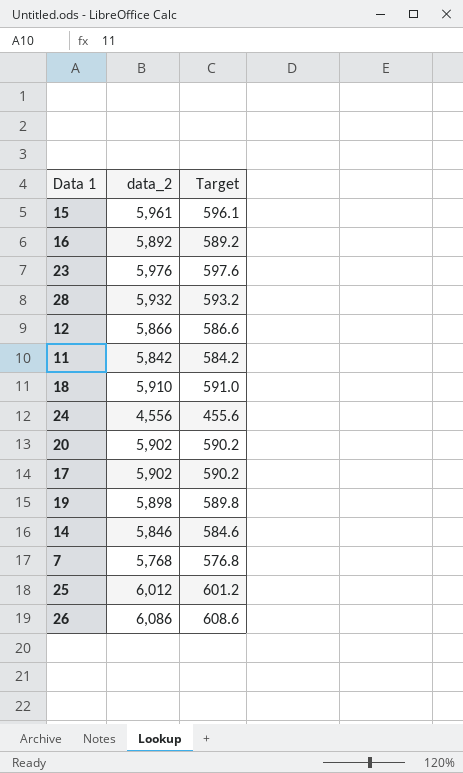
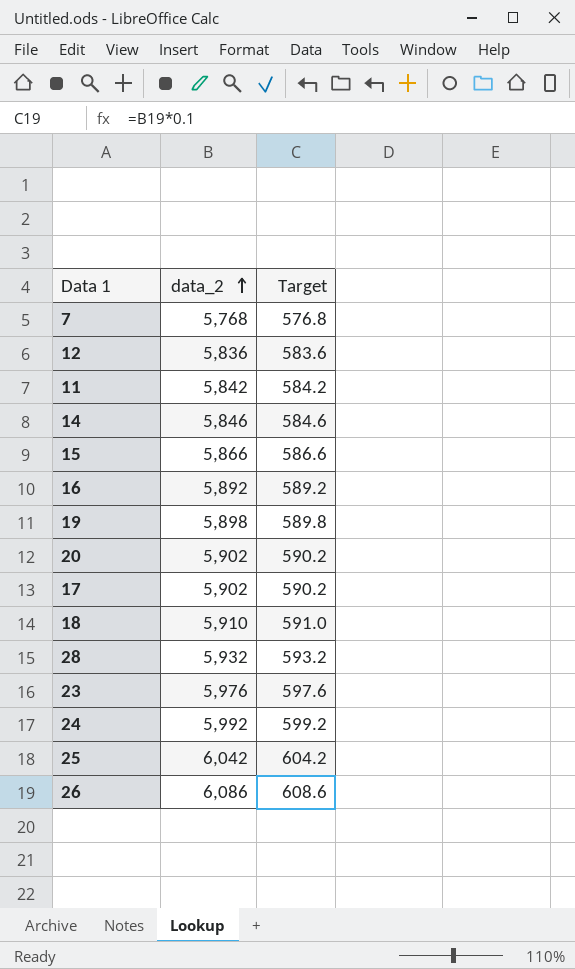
row order: none -> data_2 ascending
12 | data_2: 5,866 -> 5,836
12 | Target: 586.6 -> 583.6
15 | data_2: 5,961 -> 5,866
15 | Target: 596.1 -> 586.6
24 | data_2: 4,556 -> 5,992
24 | Target: 455.6 -> 599.2
25 | data_2: 6,012 -> 6,042
25 | Target: 601.2 -> 604.2

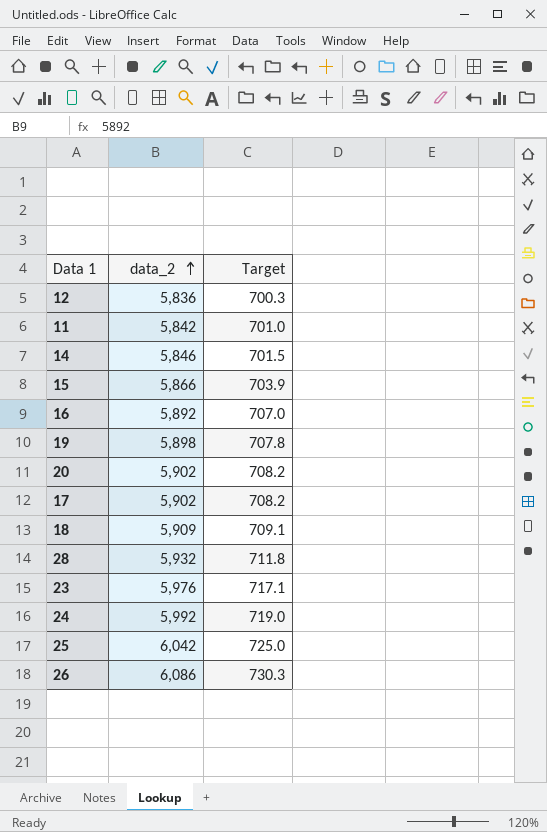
column Target | formula: [data_2] * 0.1 -> [data_2] * 0.12
row 7: 5,768 | 576.8 -> none
18 | data_2: 5,910 -> 5,909

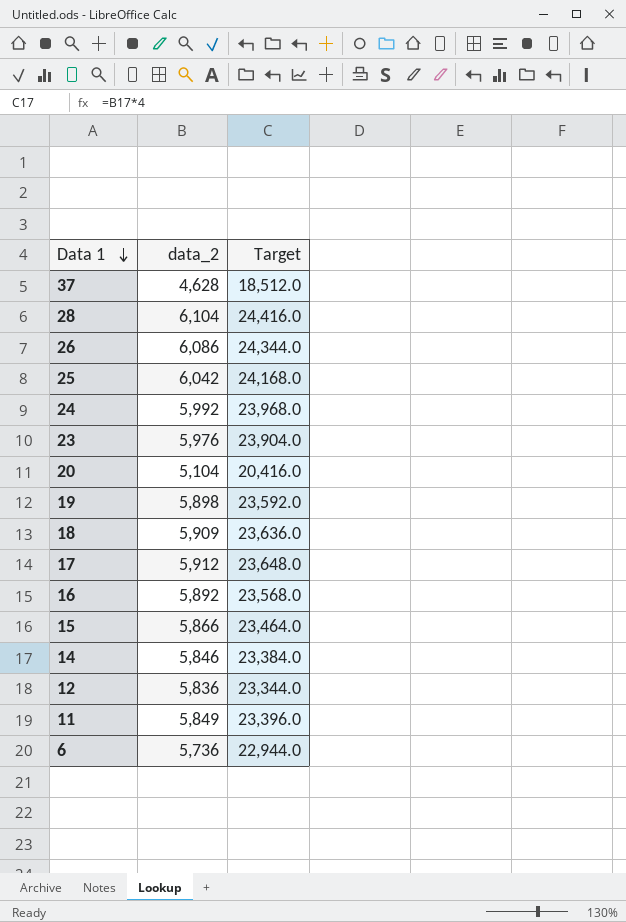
row order: data_2 ascending -> Data 1 descending
column Target | formula: [data_2] * 0.12 -> [data_2] * 4
row 37: none -> 4,628 | 18,512.0
28 | data_2: 5,932 -> 6,104
20 | data_2: 5,902 -> 5,104
17 | data_2: 5,902 -> 5,912
11 | data_2: 5,842 -> 5,849
row 6: none -> 5,736 | 22,944.0

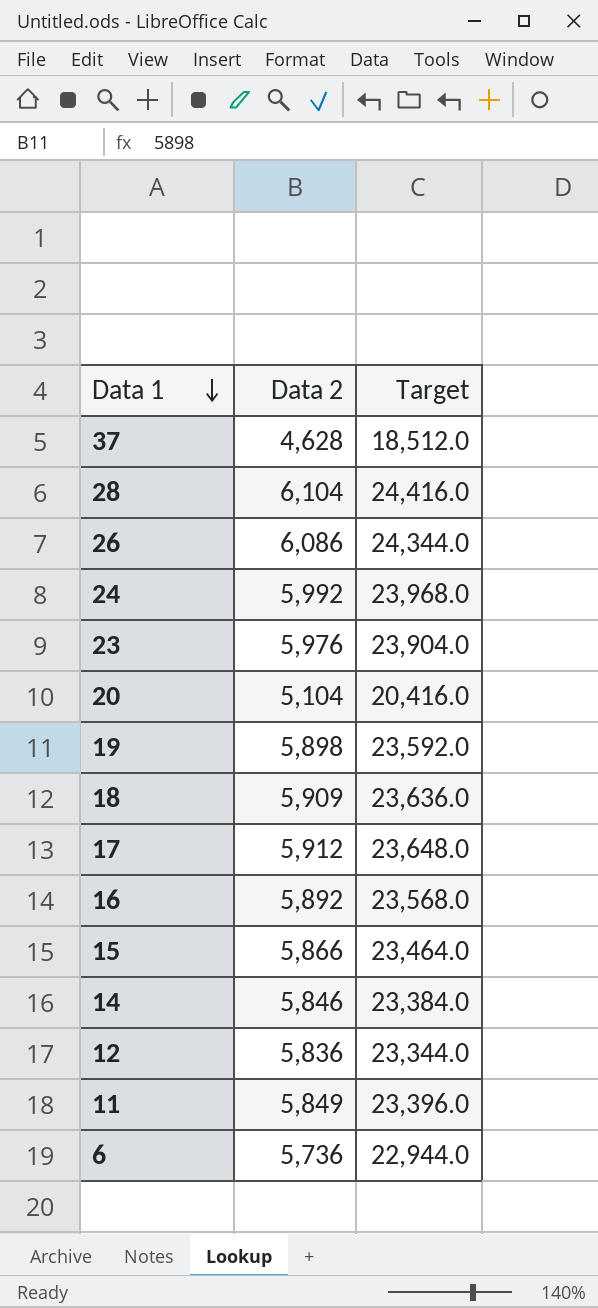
column name: data_2 -> Data 2
row 25: 6,042 | 24,168.0 -> none

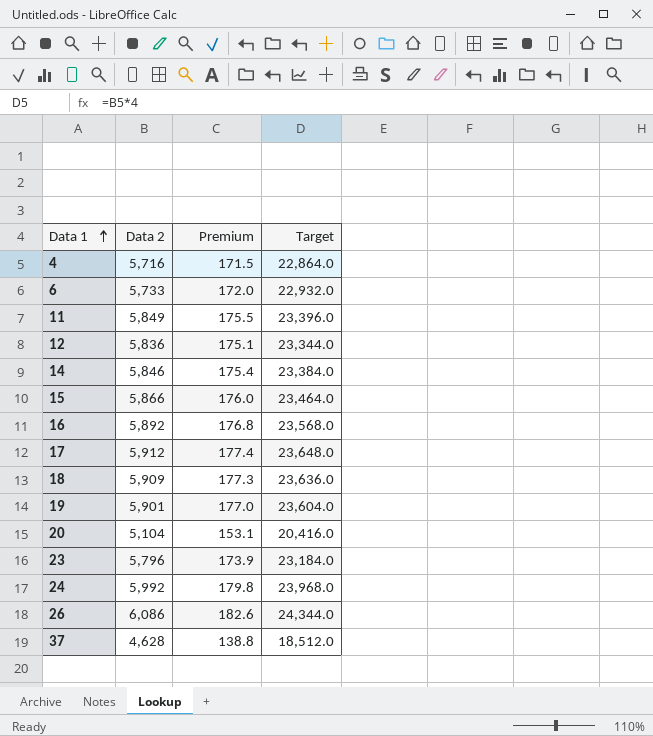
row order: Data 1 descending -> Data 1 ascending
column Premium | formula: none -> [Data 2] * 0.03
row 28: 6,104 | 24,416.0 -> none
row 4: none -> 5,716 | 171.5 | 22,864.0
6 | Data 2: 5,736 -> 5,733
6 | Target: 22,944.0 -> 22,932.0
19 | Data 2: 5,898 -> 5,901
19 | Target: 23,592.0 -> 23,604.0
23 | Data 2: 5,976 -> 5,796
23 | Target: 23,904.0 -> 23,184.0

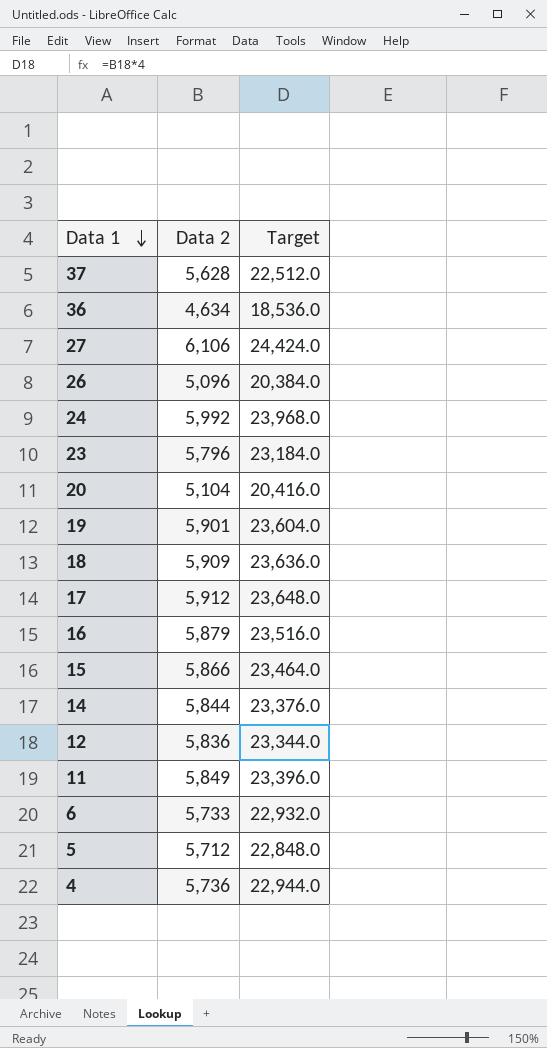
row order: Data 1 ascending -> Data 1 descending
column Premium | formula: [Data 2] * 0.03 -> none
37 | Data 2: 4,628 -> 5,628
37 | Target: 18,512.0 -> 22,512.0
row 36: none -> 4,634 | 18,536.0
row 27: none -> 6,106 | 24,424.0
26 | Data 2: 6,086 -> 5,096
26 | Target: 24,344.0 -> 20,384.0
16 | Data 2: 5,892 -> 5,879
16 | Target: 23,568.0 -> 23,516.0
14 | Data 2: 5,846 -> 5,844
14 | Target: 23,384.0 -> 23,376.0
row 5: none -> 5,712 | 22,848.0
4 | Data 2: 5,716 -> 5,736
4 | Target: 22,864.0 -> 22,944.0

